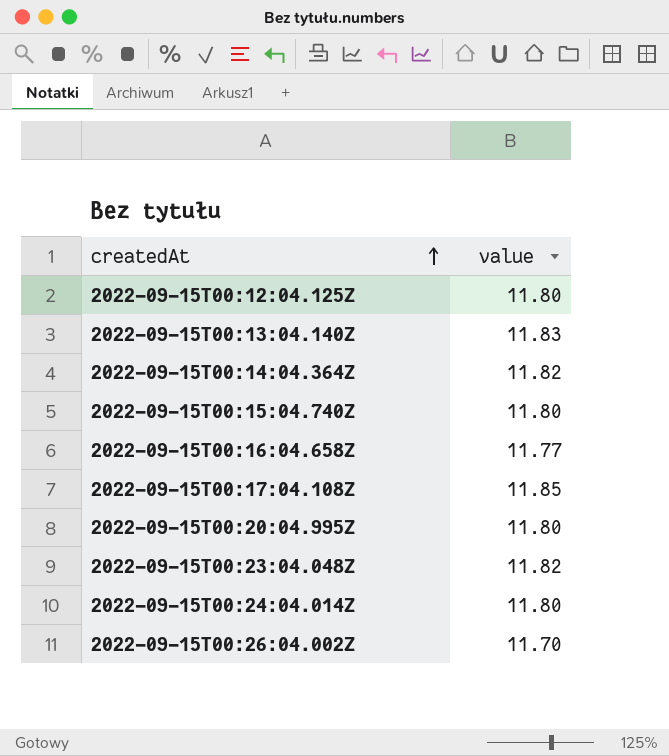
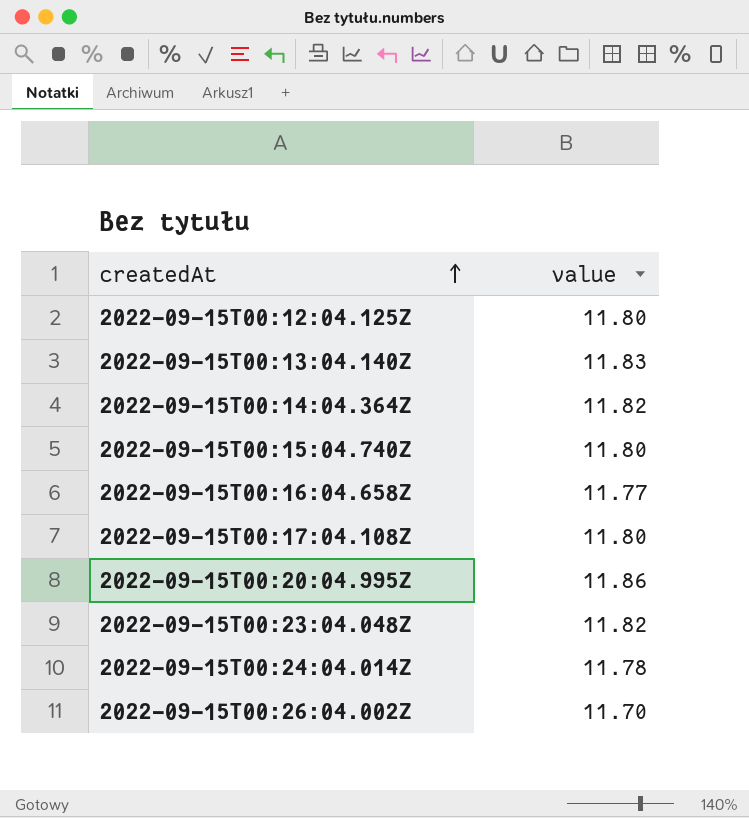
2022-09-15T00:17:04.108Z | value: 11.85 -> 11.80
2022-09-15T00:20:04.995Z | value: 11.80 -> 11.86
2022-09-15T00:24:04.014Z | value: 11.80 -> 11.78

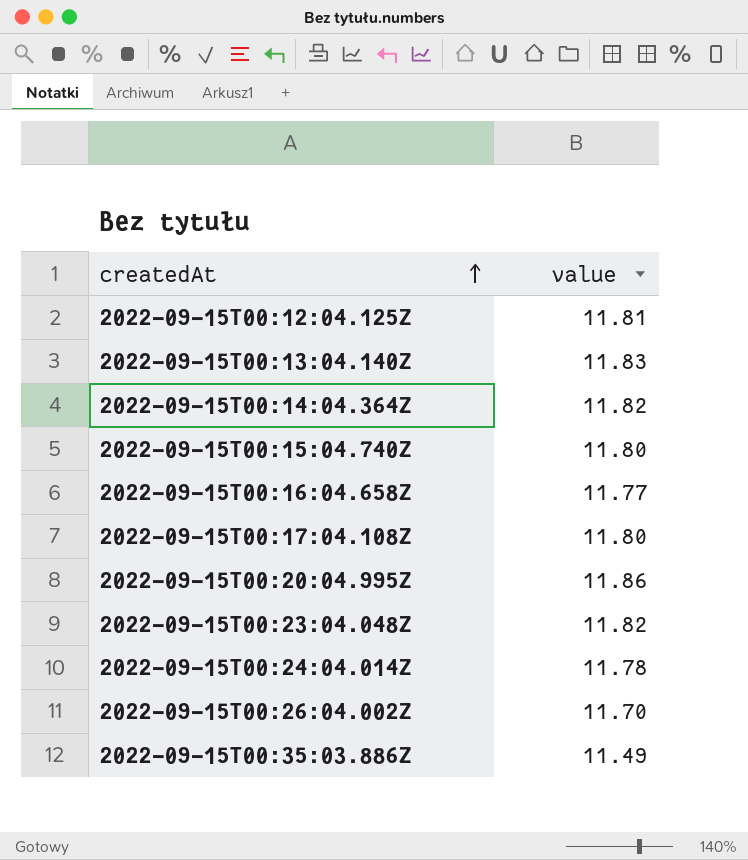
2022-09-15T00:12:04.125Z | value: 11.80 -> 11.81
row 2022-09-15T00:35:03.886Z: none -> 11.49

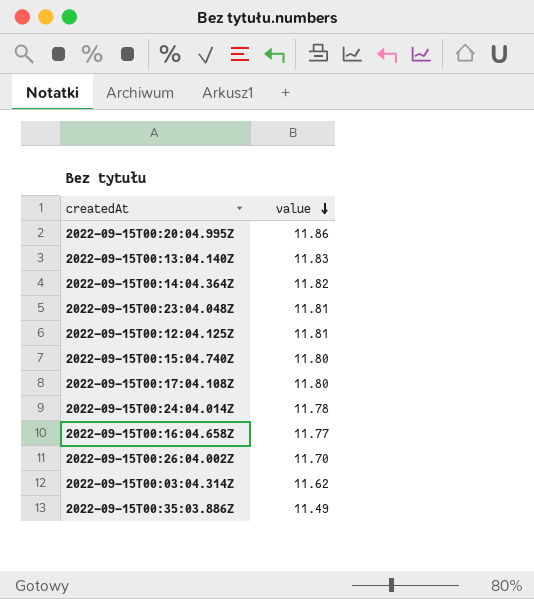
row order: createdAt ascending -> value descending
2022-09-15T00:23:04.048Z | value: 11.82 -> 11.81
row 2022-09-15T00:03:04.314Z: none -> 11.62

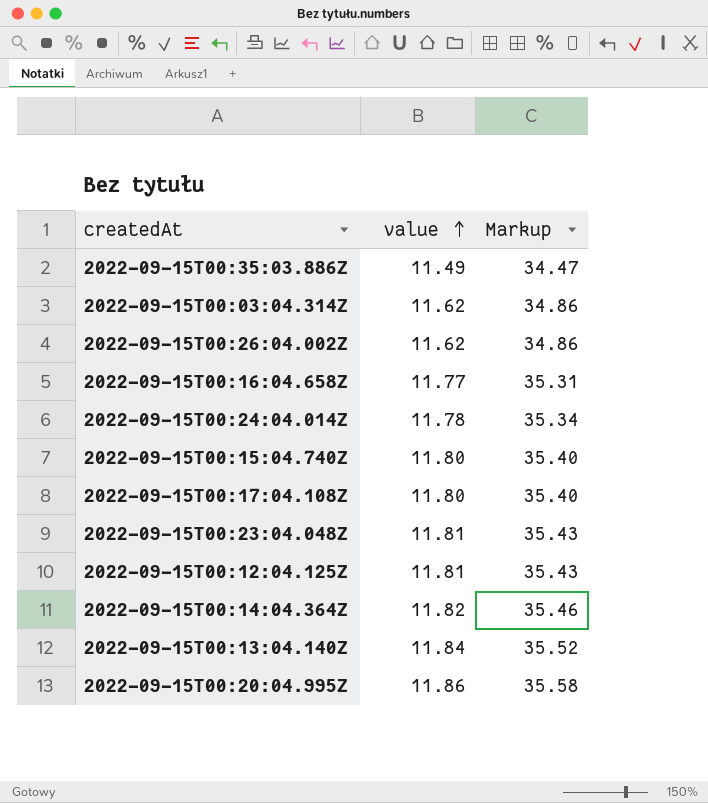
row order: value descending -> value ascending
column Markup | formula: none -> [value] * 3
2022-09-15T00:26:04.002Z | value: 11.70 -> 11.62
2022-09-15T00:13:04.140Z | value: 11.83 -> 11.84

